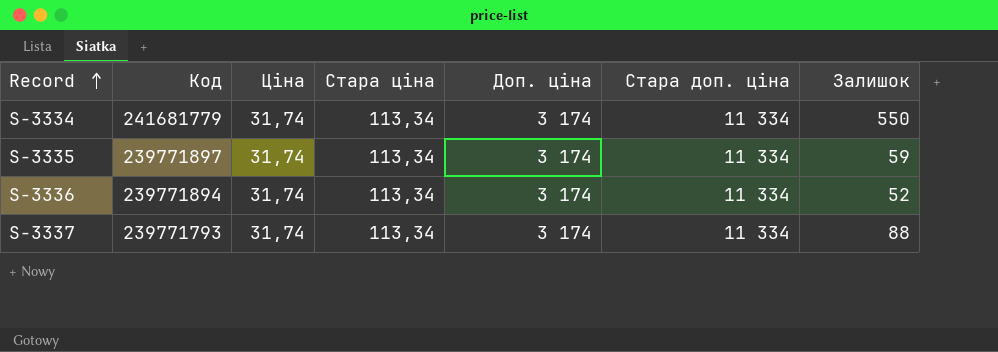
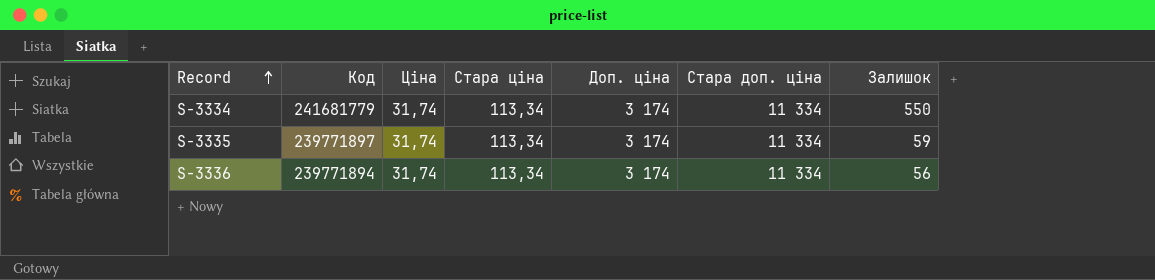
row S-3337: 239771793 | 31,74 | 113,34 | 3 174 | 11 334 | 88 -> none
S-3336 | Залишок: 52 -> 56

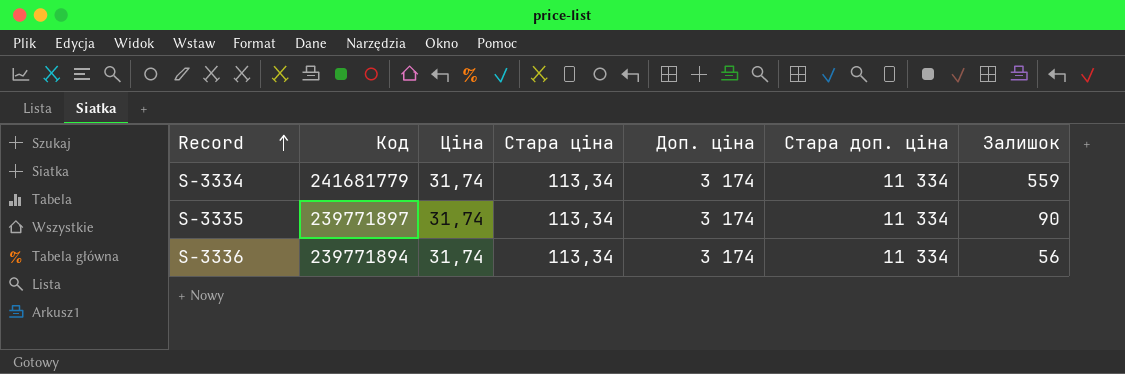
S-3334 | Залишок: 550 -> 559
S-3335 | Залишок: 59 -> 90

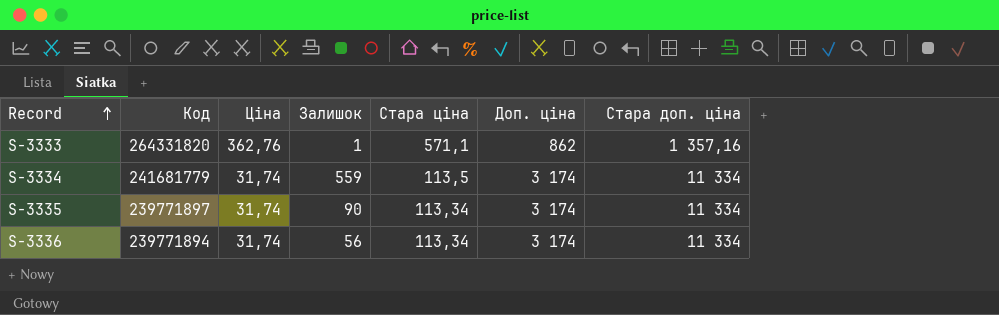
column Залишок | position: 7 -> 4
row S-3333: none -> 264331820 | 362,76 | 1 | 571,1 | 862 | 1 357,16
S-3334 | Стара ціна: 113,34 -> 113,5

